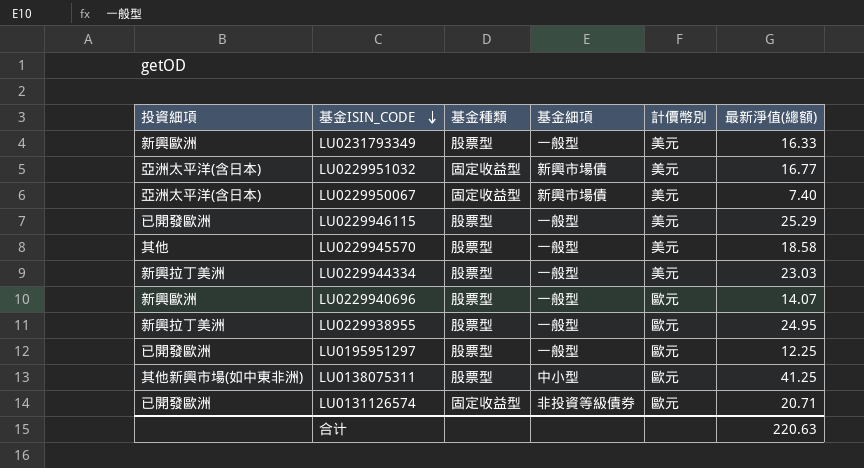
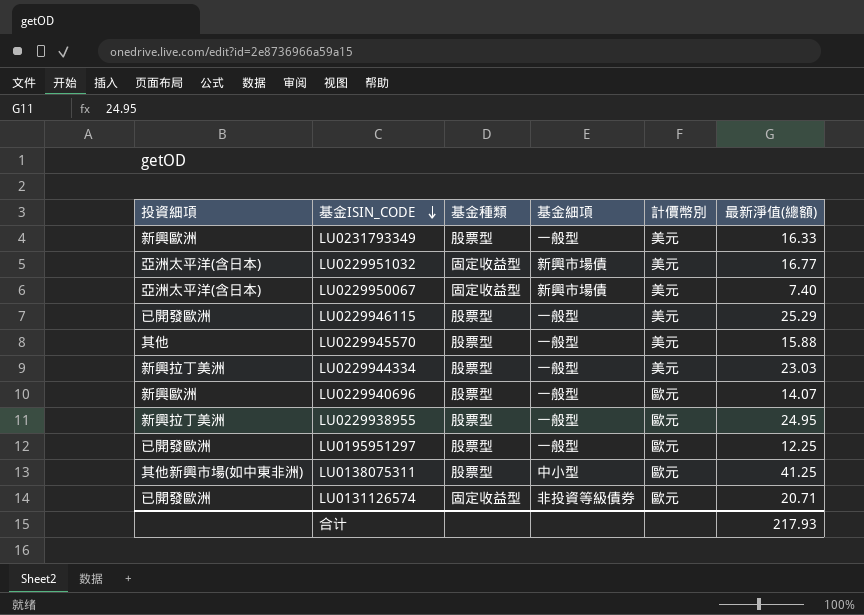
LU0229945570 | 最新淨值(總額): 18.58 -> 15.88
合计 | 最新淨值(總額): 220.63 -> 217.93

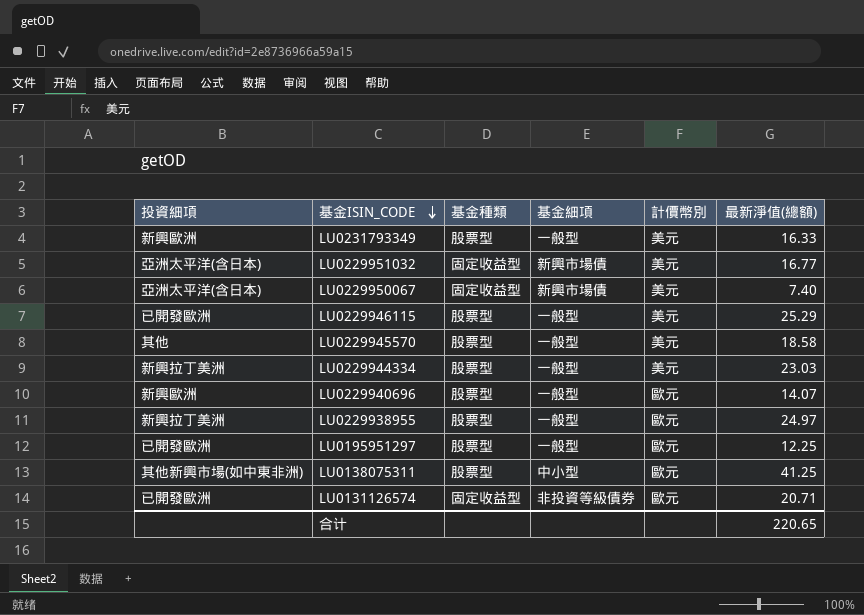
LU0229945570 | 最新淨值(總額): 15.88 -> 18.58
LU0229938955 | 最新淨值(總額): 24.95 -> 24.97
合计 | 最新淨值(總額): 217.93 -> 220.65

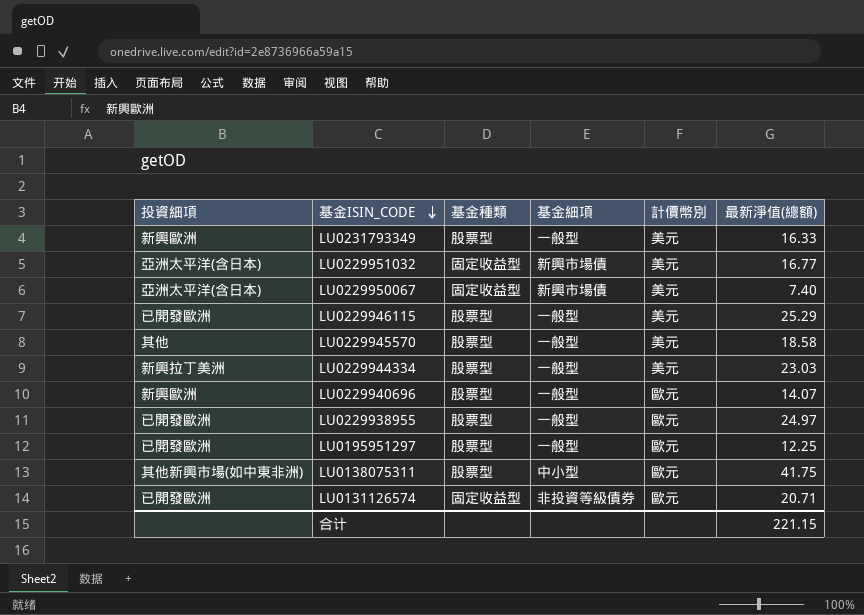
LU0229938955 | 投資細項: 新興拉丁美洲 -> 已開發歐洲
LU0138075311 | 最新淨值(總額): 41.25 -> 41.75
合计 | 最新淨值(總額): 220.65 -> 221.15

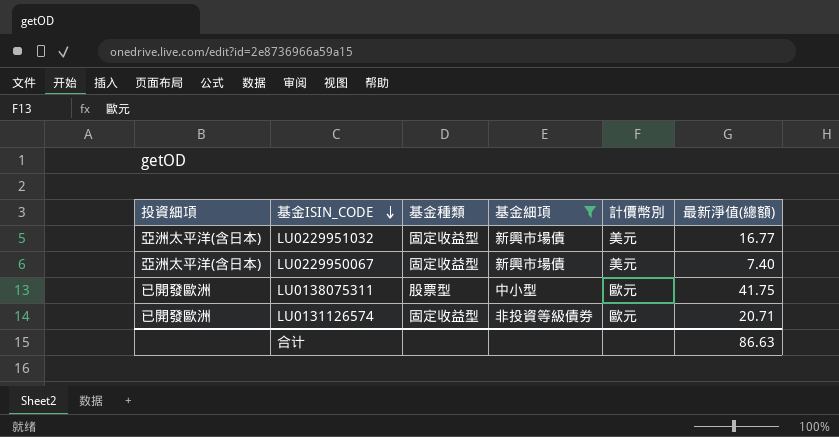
filter: none -> 基金細項 != 一般型
LU0138075311 | 投資細項: 其他新興市場(如中東非洲) -> 已開發歐洲
合计 | 最新淨值(總額): 221.15 -> 86.63

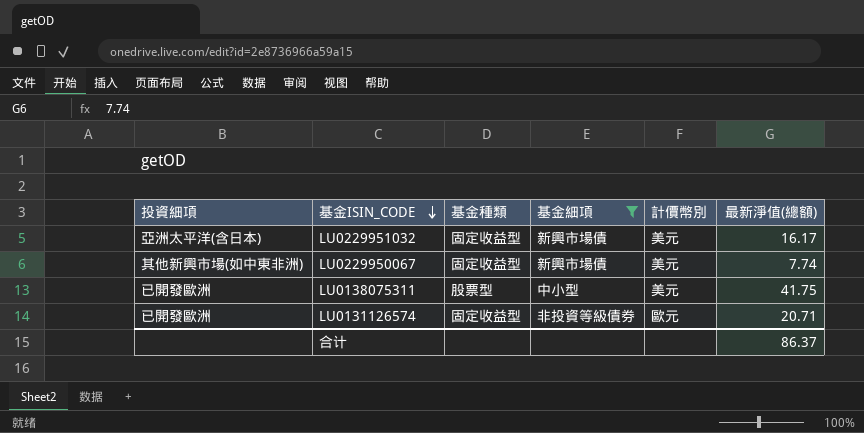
LU0229951032 | 最新淨值(總額): 16.77 -> 16.17
LU0229950067 | 投資細項: 亞洲太平洋(含日本) -> 其他新興市場(如中東非洲)
LU0229950067 | 最新淨值(總額): 7.40 -> 7.74
LU0138075311 | 計價幣別: 歐元 -> 美元
合计 | 最新淨值(總額): 86.63 -> 86.37

